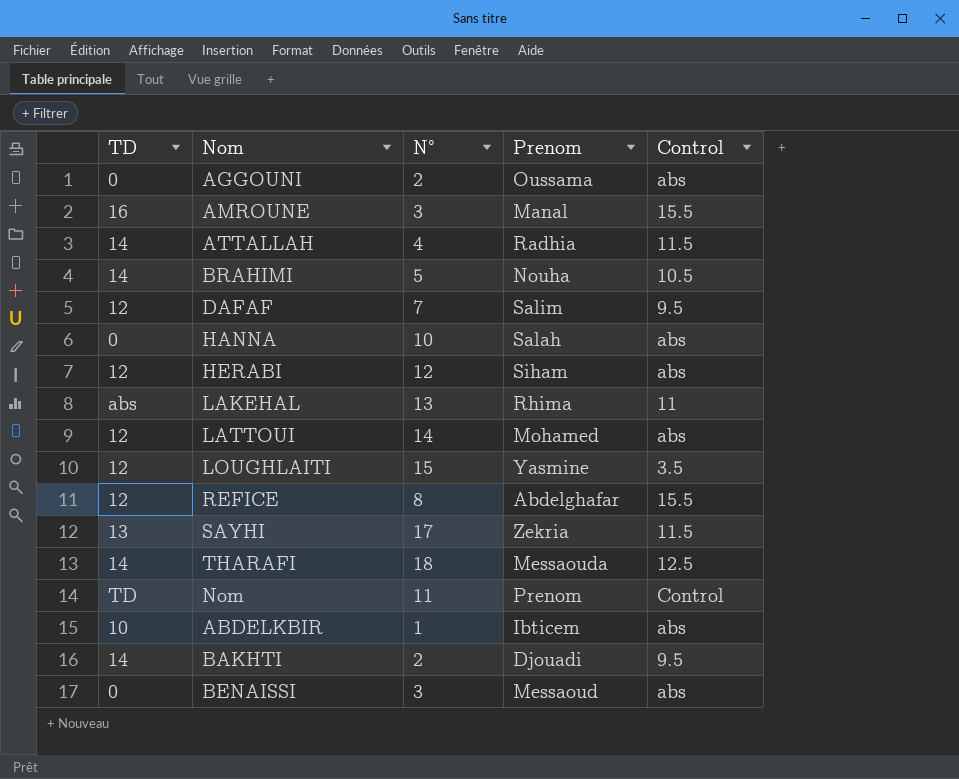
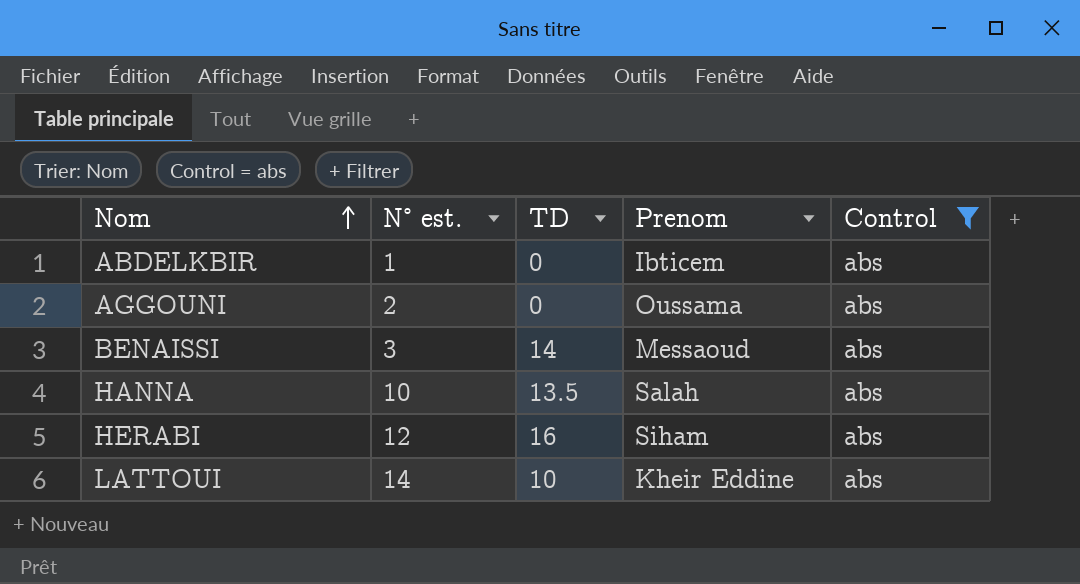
filter: none -> Control = abs
row order: none -> Nom ascending
column name: N° -> N° est.
column TD | position: 1 -> 3
ABDELKBIR | TD: 10 -> 0
BENAISSI | TD: 0 -> 14
HANNA | TD: 0 -> 13.5
HERABI | TD: 12 -> 16
LATTOUI | TD: 12 -> 10
LATTOUI | Prenom: Mohamed -> Kheir Eddine

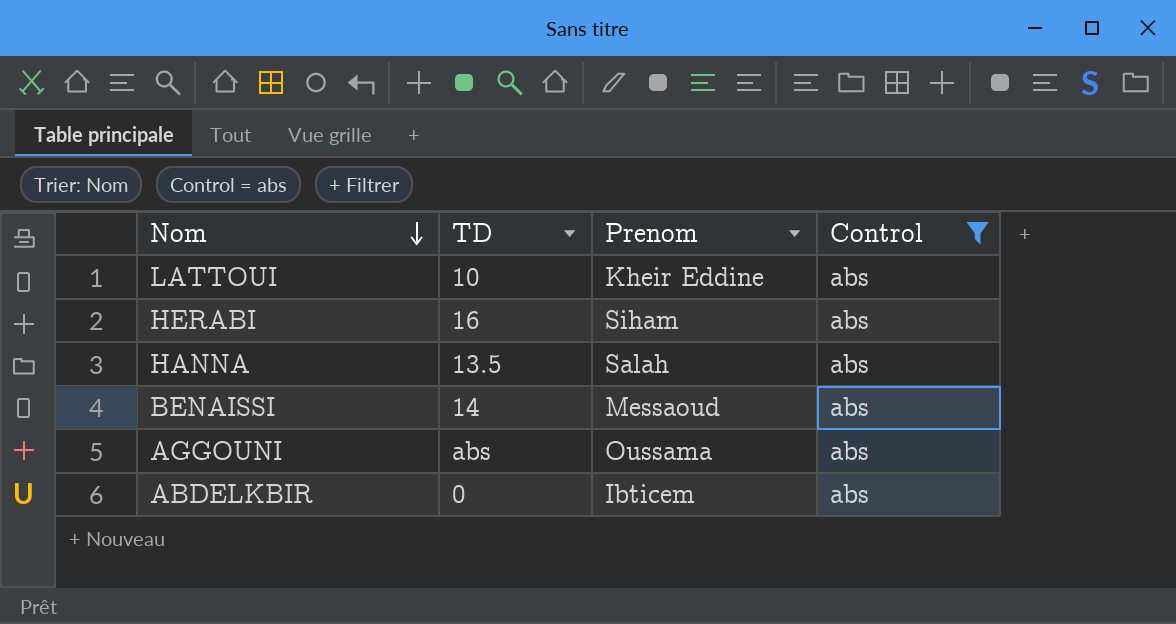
row order: Nom ascending -> Nom descending
column N° est. | position: 2 -> none
AGGOUNI | TD: 0 -> abs

